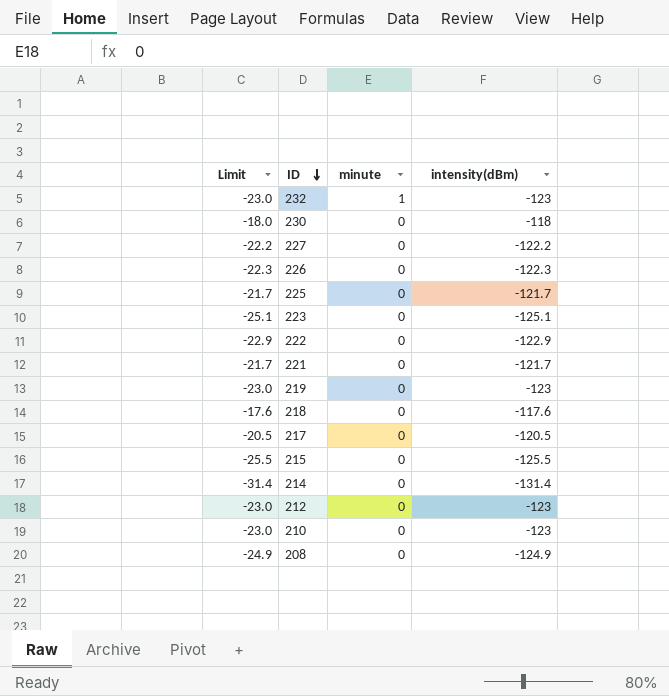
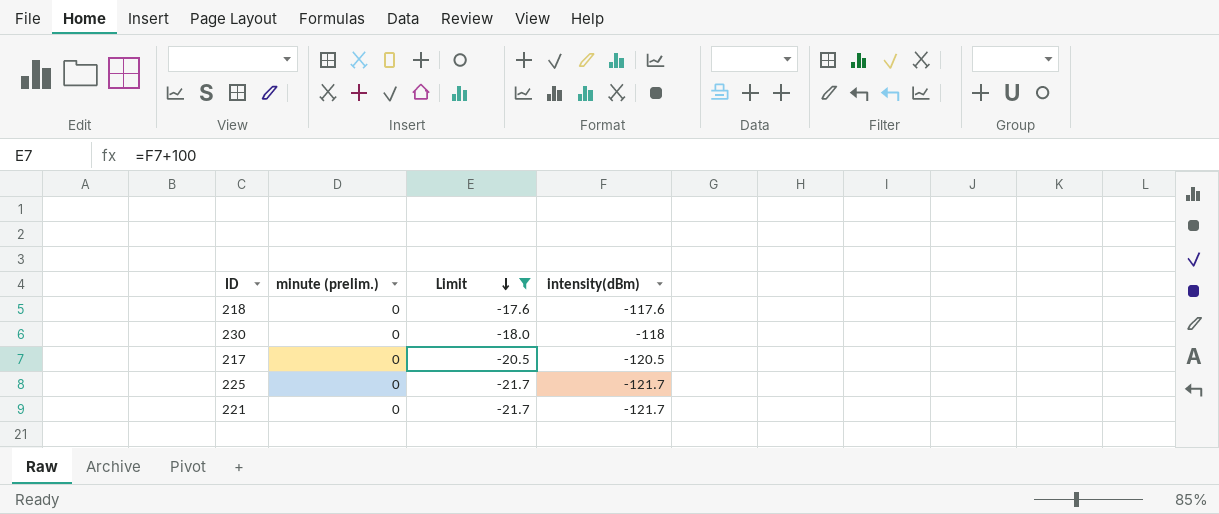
filter: none -> Limit >= -21.7
row order: ID descending -> Limit descending
column name: minute -> minute (prelim.)
column Limit | position: 1 -> 3

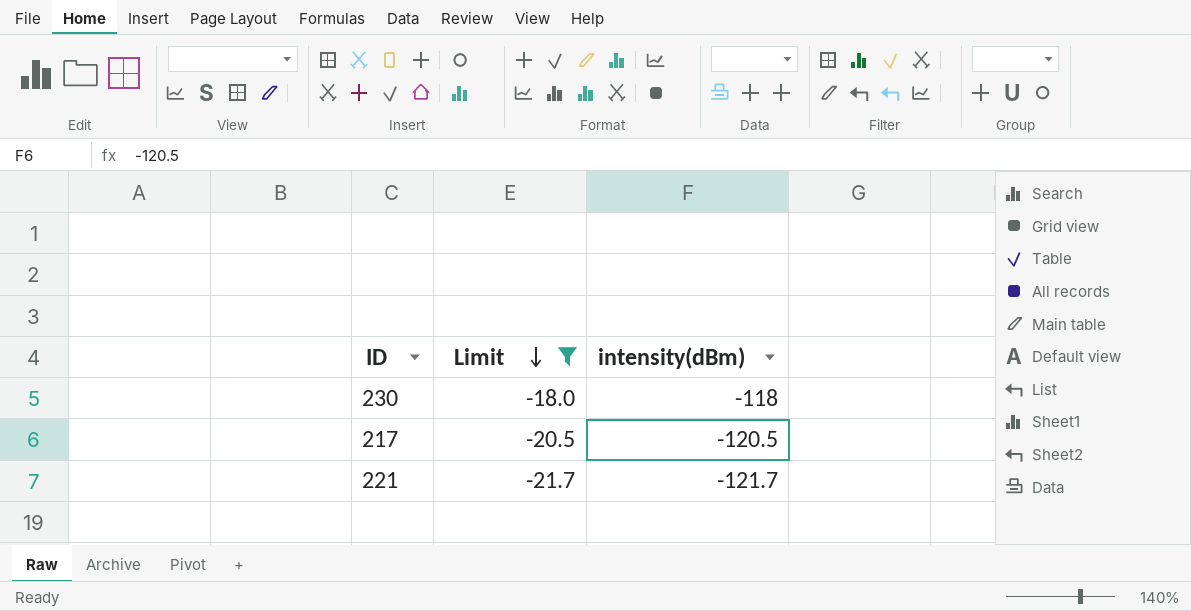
column minute (prelim.) | position: 2 -> none
row 218: 0 | -17.6 | -117.6 -> none
row 225: 0 | -21.7 | -121.7 -> none

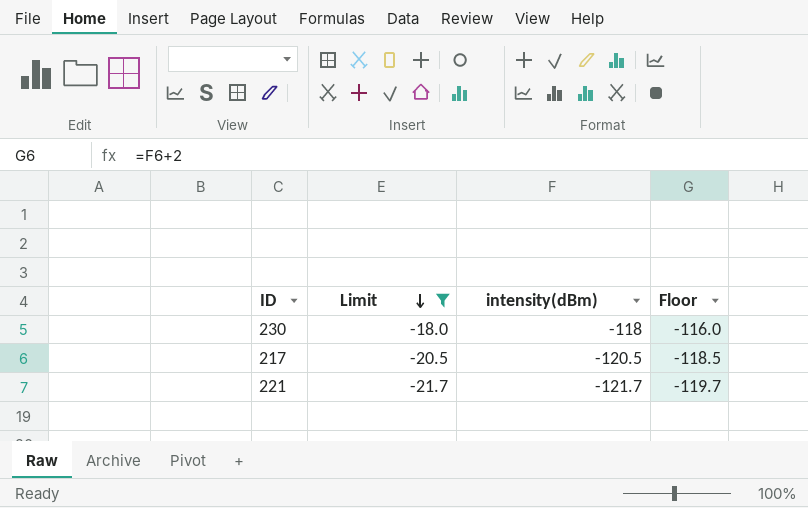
column Floor | formula: none -> [intensity(dBm)] + 2

